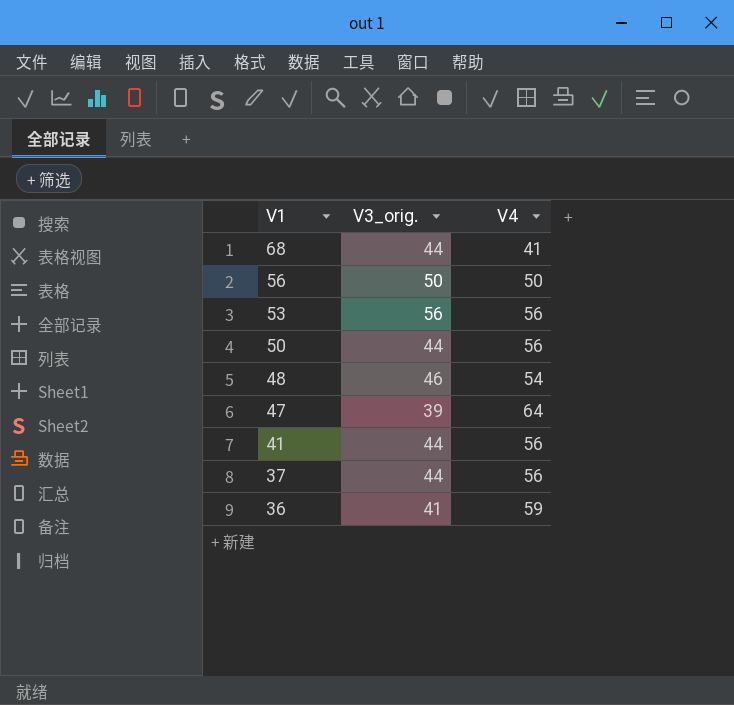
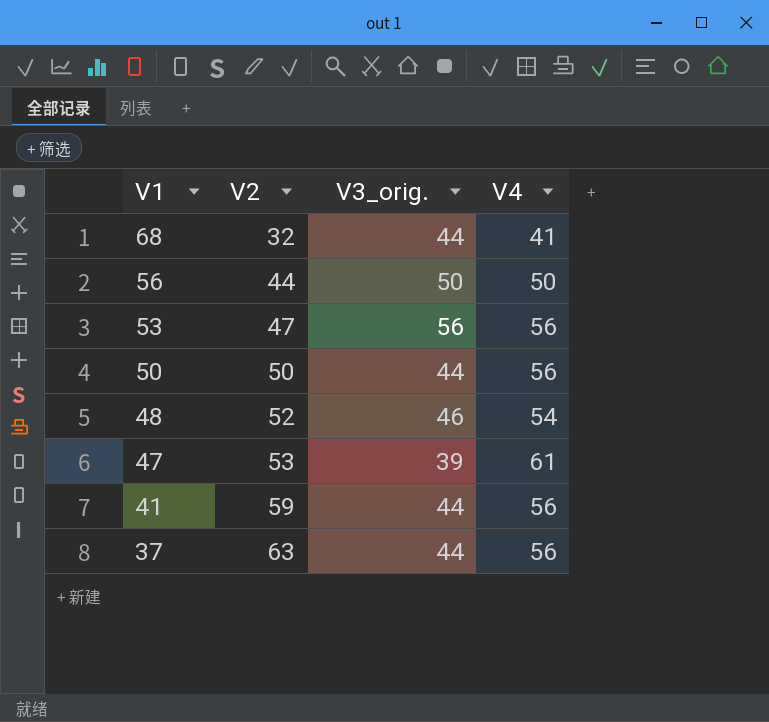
column V2 | position: none -> 2
row 36: 41 | 59 -> none
47 | V4: 64 -> 61

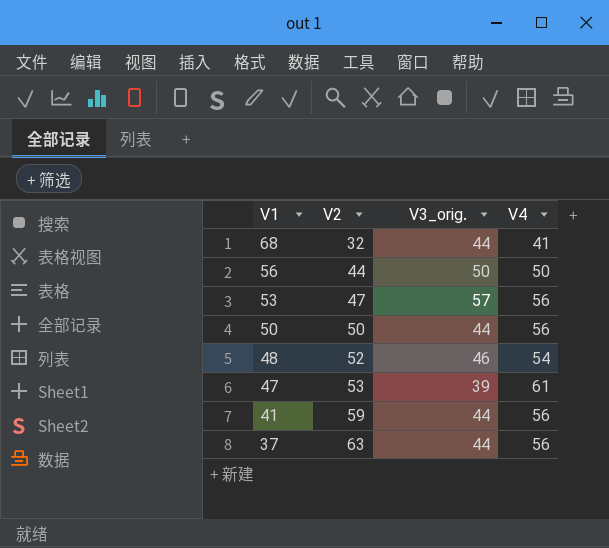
53 | V3_orig.: 56 -> 57

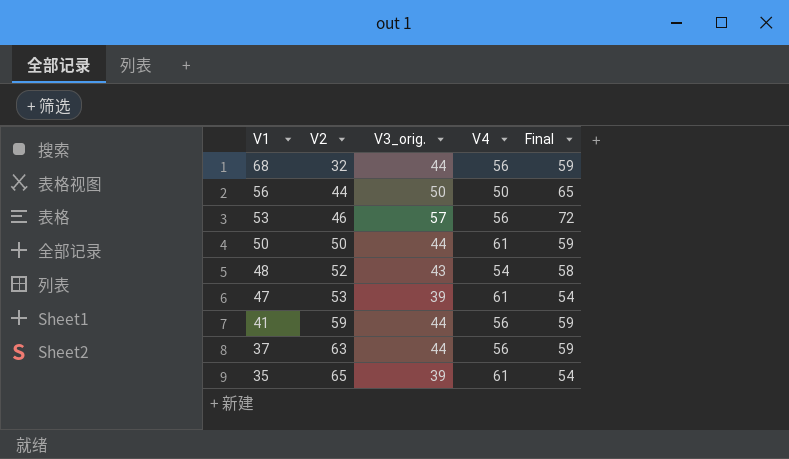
column Final | formula: none -> [V3_orig.] + 15
68 | V4: 41 -> 56
53 | V2: 47 -> 46
50 | V4: 56 -> 61
48 | V3_orig.: 46 -> 43
row 35: none -> 65 | 39 | 61 | 54

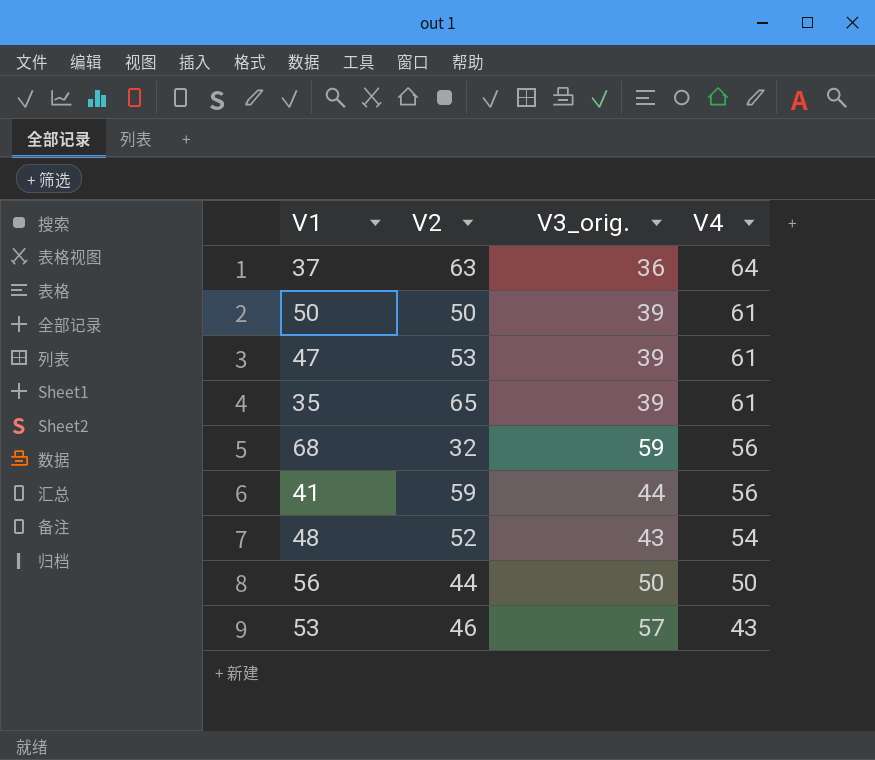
row order: V1 descending -> V4 descending
column Final | formula: [V3_orig.] + 15 -> none
37 | V3_orig.: 44 -> 36
37 | V4: 56 -> 64
50 | V3_orig.: 44 -> 39
68 | V3_orig.: 44 -> 59
53 | V4: 56 -> 43

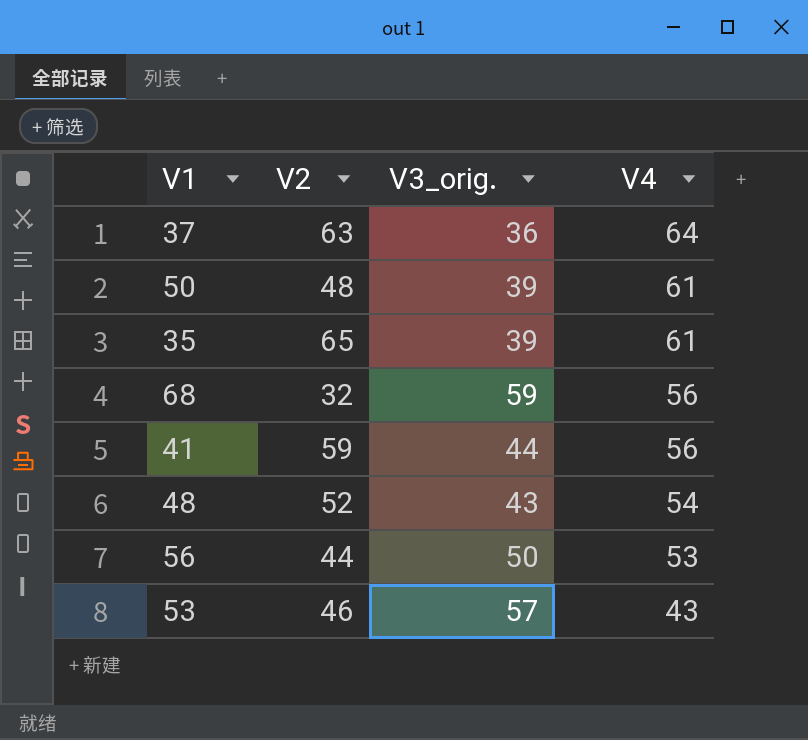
row 47: 53 | 39 | 61 -> none
50 | V2: 50 -> 48
56 | V4: 50 -> 53

